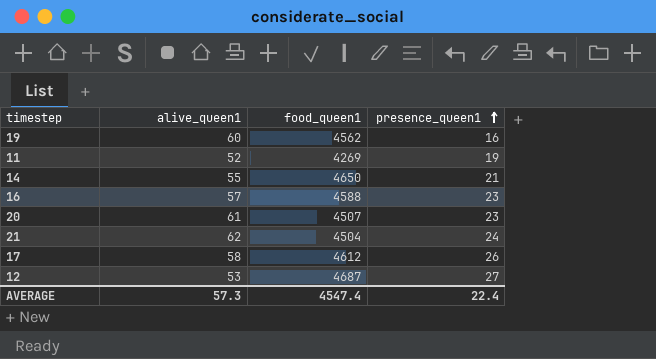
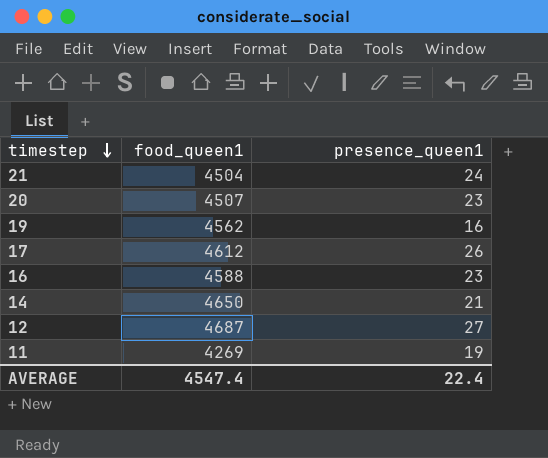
row order: presence_queen1 ascending -> timestep descending
column alive_queen1 | position: 2 -> none

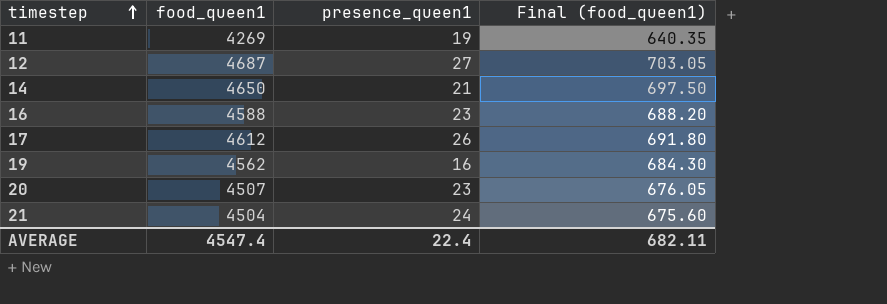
row order: timestep descending -> timestep ascending
column Final (food_queen1) | formula: none -> [food_queen1] * 0.15

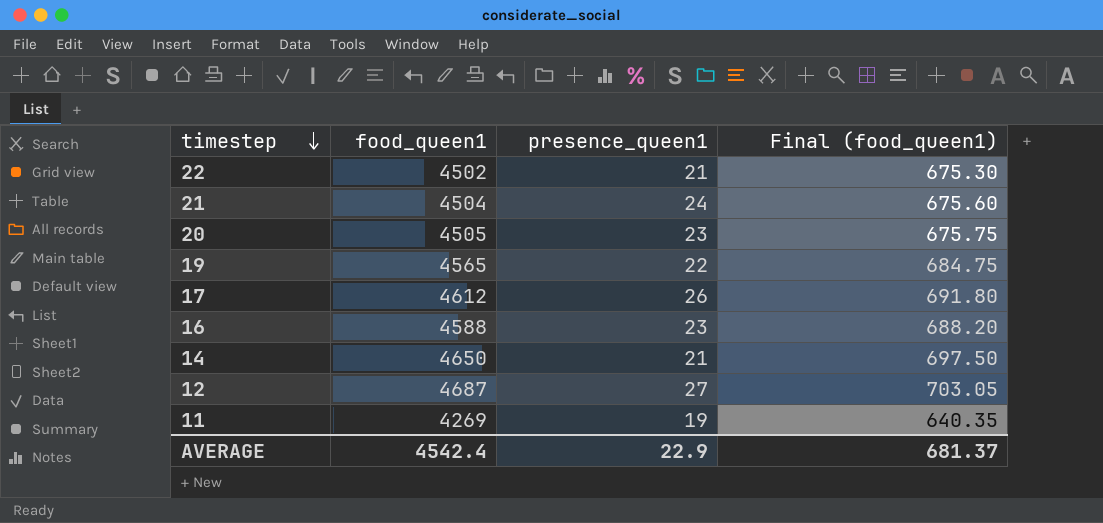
row order: timestep ascending -> timestep descending
row 22: none -> 4502 | 21 | 675.30
20 | food_queen1: 4507 -> 4505
20 | Final (food_queen1): 676.05 -> 675.75
19 | food_queen1: 4562 -> 4565
19 | presence_queen1: 16 -> 22
19 | Final (food_queen1): 684.30 -> 684.75
AVERAGE | food_queen1: 4547.4 -> 4542.4
AVERAGE | presence_queen1: 22.4 -> 22.9
AVERAGE | Final (food_queen1): 682.11 -> 681.37

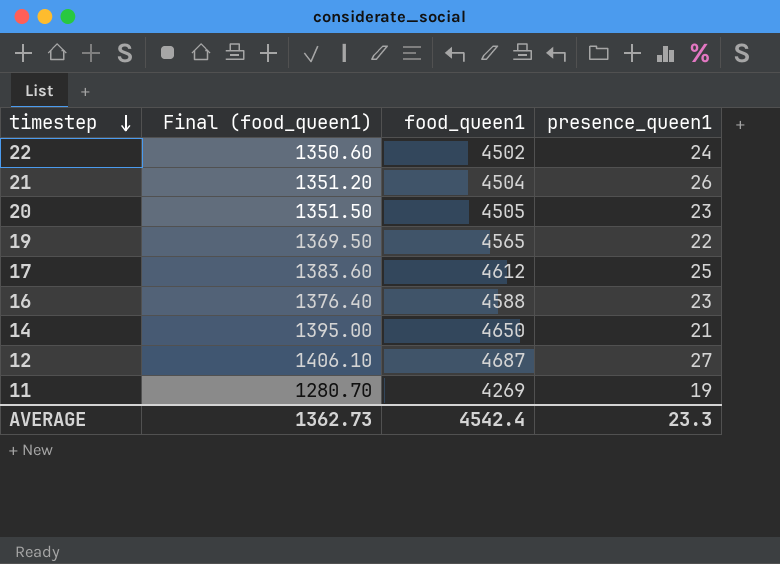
column Final (food_queen1) | formula: [food_queen1] * 0.15 -> [food_queen1] * 0.3
column Final (food_queen1) | position: 4 -> 2
22 | presence_queen1: 21 -> 24
21 | presence_queen1: 24 -> 26
17 | presence_queen1: 26 -> 25
AVERAGE | Final (food_queen1): 681.37 -> 1362.73
AVERAGE | presence_queen1: 22.9 -> 23.3

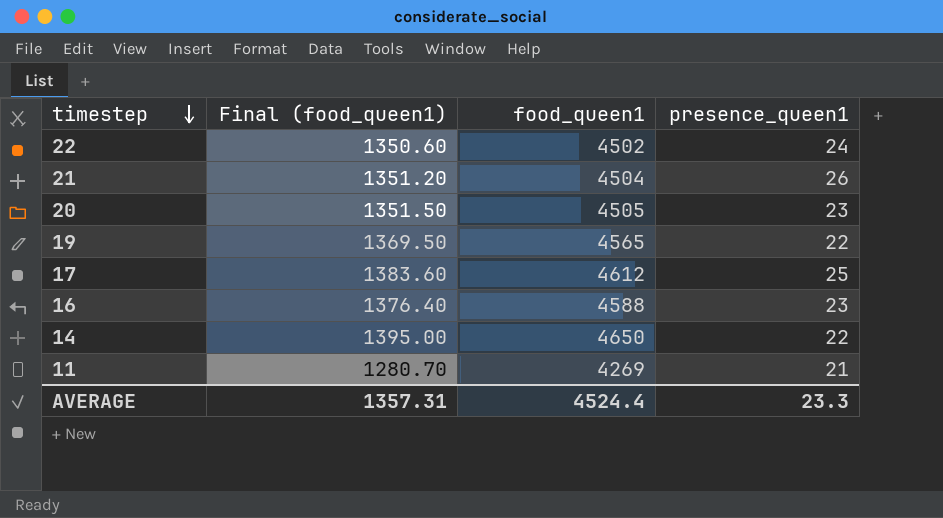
row 12: 1406.10 | 4687 | 27 -> none
14 | presence_queen1: 21 -> 22
11 | presence_queen1: 19 -> 21
AVERAGE | Final (food_queen1): 1362.73 -> 1357.31
AVERAGE | food_queen1: 4542.4 -> 4524.4

